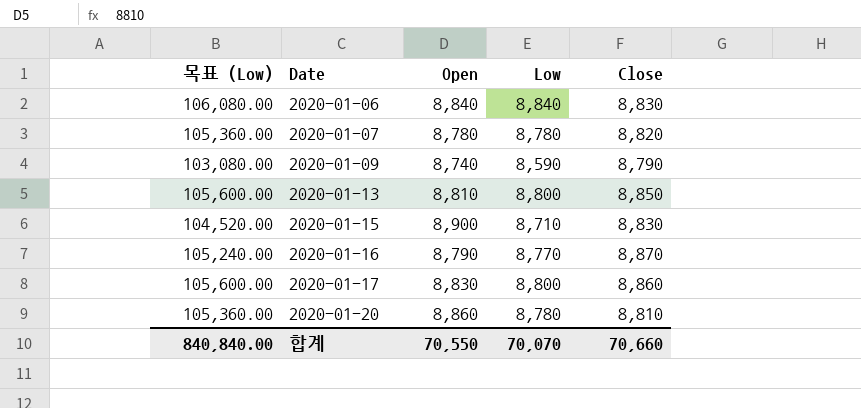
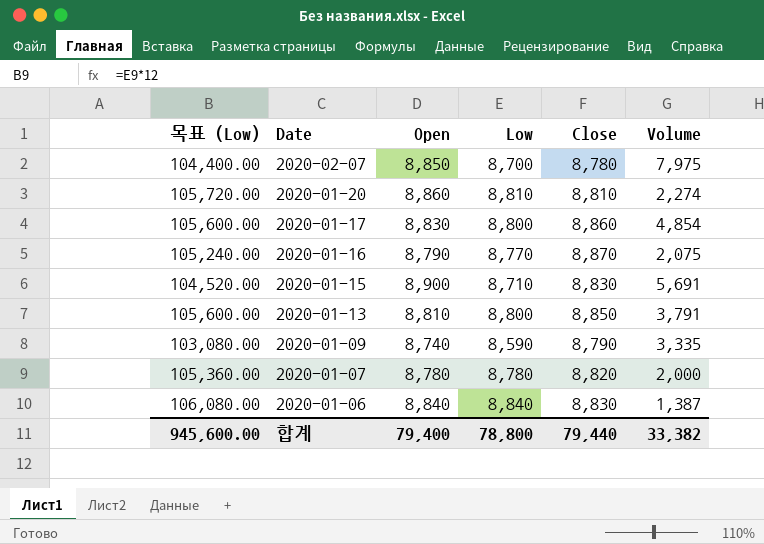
row order: Date ascending -> Date descending
column Volume | position: none -> 6
row 2020-02-07: none -> 104,400.00 | 8,850 | 8,700 | 8,780 | 7,975
2020-01-20 | 목표 (Low): 105,360.00 -> 105,720.00
2020-01-20 | Low: 8,780 -> 8,810
합계 | 목표 (Low): 840,840.00 -> 945,600.00
합계 | Open: 70,550 -> 79,400
합계 | Low: 70,070 -> 78,800
합계 | Close: 70,660 -> 79,440

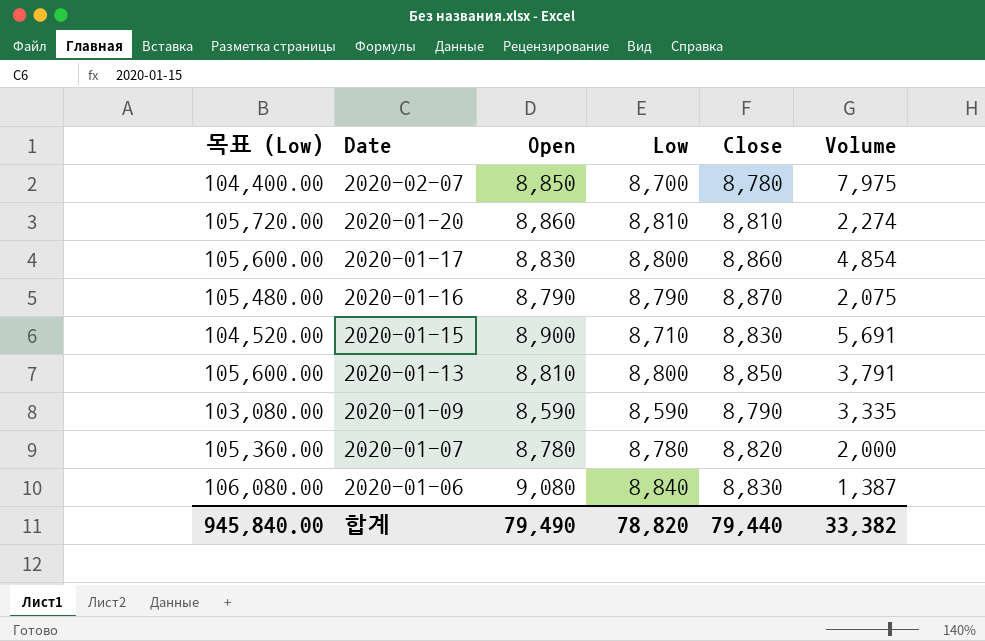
2020-01-16 | 목표 (Low): 105,240.00 -> 105,480.00
2020-01-16 | Low: 8,770 -> 8,790
2020-01-09 | Open: 8,740 -> 8,590
2020-01-06 | Open: 8,840 -> 9,080
합계 | 목표 (Low): 945,600.00 -> 945,840.00
합계 | Open: 79,400 -> 79,490
합계 | Low: 78,800 -> 78,820

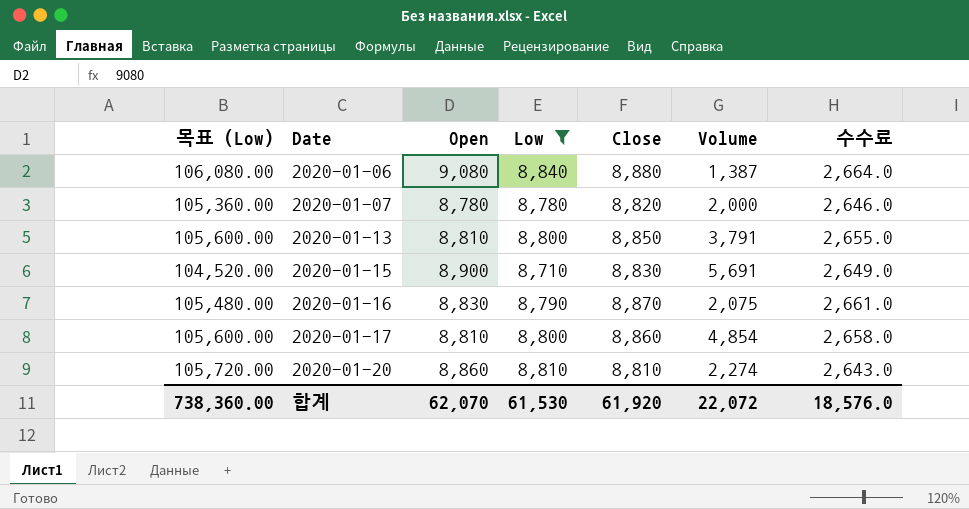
filter: none -> Low >= 8,710
row order: Date descending -> Date ascending
column 수수료 | formula: none -> [Close] * 0.3
2020-01-06 | Close: 8,830 -> 8,880
2020-01-16 | Open: 8,790 -> 8,830
2020-01-17 | Open: 8,830 -> 8,810
합계 | 목표 (Low): 945,840.00 -> 738,360.00
합계 | Open: 79,490 -> 62,070
합계 | Low: 78,820 -> 61,530
합계 | Close: 79,440 -> 61,920
합계 | Volume: 33,382 -> 22,072

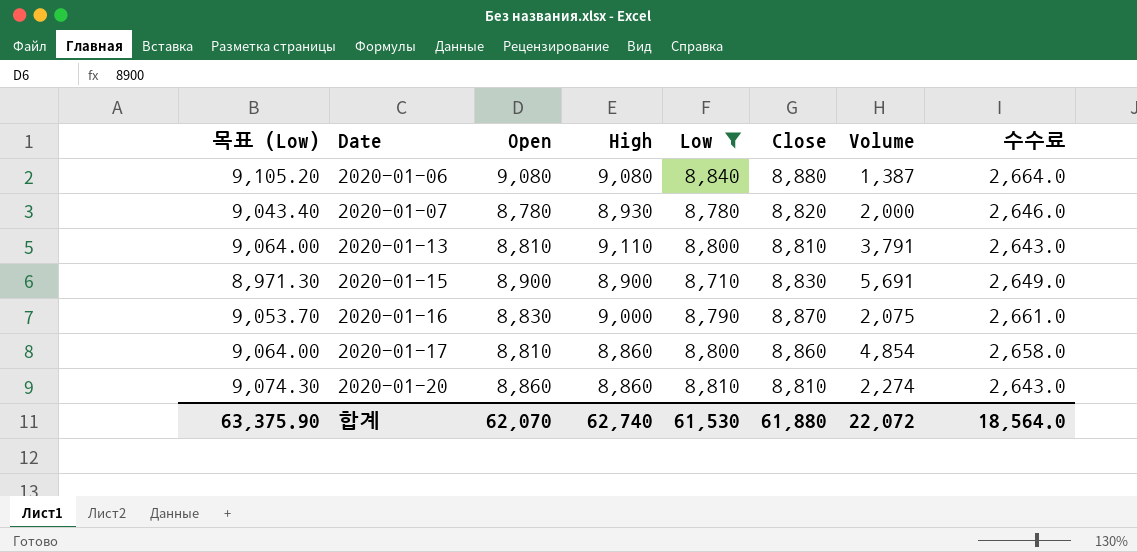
column 목표 (Low) | formula: [Low] * 12 -> [Low] * 1.03
column High | position: none -> 4
2020-01-13 | Close: 8,850 -> 8,810
2020-01-13 | 수수료: 2,655.0 -> 2,643.0
합계 | 목표 (Low): 738,360.00 -> 63,375.90
합계 | Close: 61,920 -> 61,880
합계 | 수수료: 18,576.0 -> 18,564.0

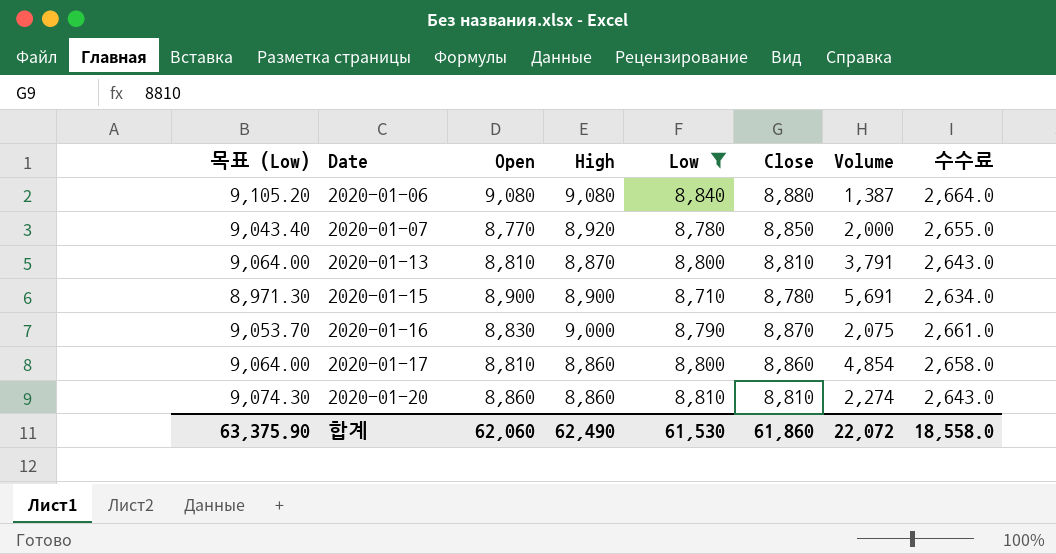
2020-01-07 | Open: 8,780 -> 8,770
2020-01-07 | High: 8,930 -> 8,920
2020-01-07 | Close: 8,820 -> 8,850
2020-01-07 | 수수료: 2,646.0 -> 2,655.0
2020-01-13 | High: 9,110 -> 8,870
2020-01-15 | Close: 8,830 -> 8,780
2020-01-15 | 수수료: 2,649.0 -> 2,634.0
합계 | Open: 62,070 -> 62,060
합계 | High: 62,740 -> 62,490
합계 | Close: 61,880 -> 61,860
합계 | 수수료: 18,564.0 -> 18,558.0

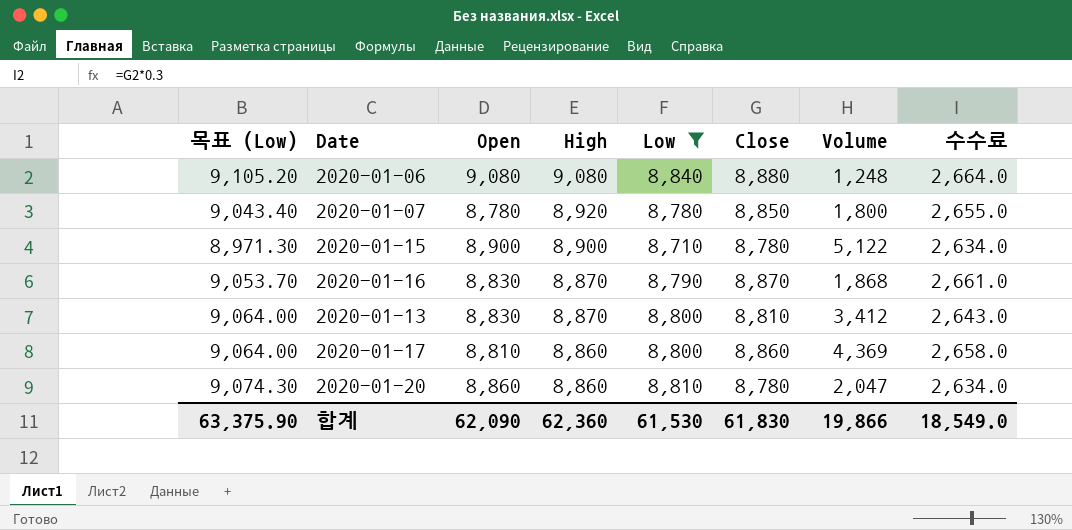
row order: Date ascending -> High descending
2020-01-06 | Volume: 1,387 -> 1,248
2020-01-07 | Open: 8,770 -> 8,780
2020-01-07 | Volume: 2,000 -> 1,800
2020-01-15 | Volume: 5,691 -> 5,122
2020-01-16 | High: 9,000 -> 8,870
2020-01-16 | Volume: 2,075 -> 1,868
2020-01-13 | Open: 8,810 -> 8,830
2020-01-13 | Volume: 3,791 -> 3,412
2020-01-17 | Volume: 4,854 -> 4,369
2020-01-20 | Close: 8,810 -> 8,780
2020-01-20 | Volume: 2,274 -> 2,047
2020-01-20 | 수수료: 2,643.0 -> 2,634.0
합계 | Open: 62,060 -> 62,090
합계 | High: 62,490 -> 62,360
합계 | Close: 61,860 -> 61,830
합계 | Volume: 22,072 -> 19,866
합계 | 수수료: 18,558.0 -> 18,549.0

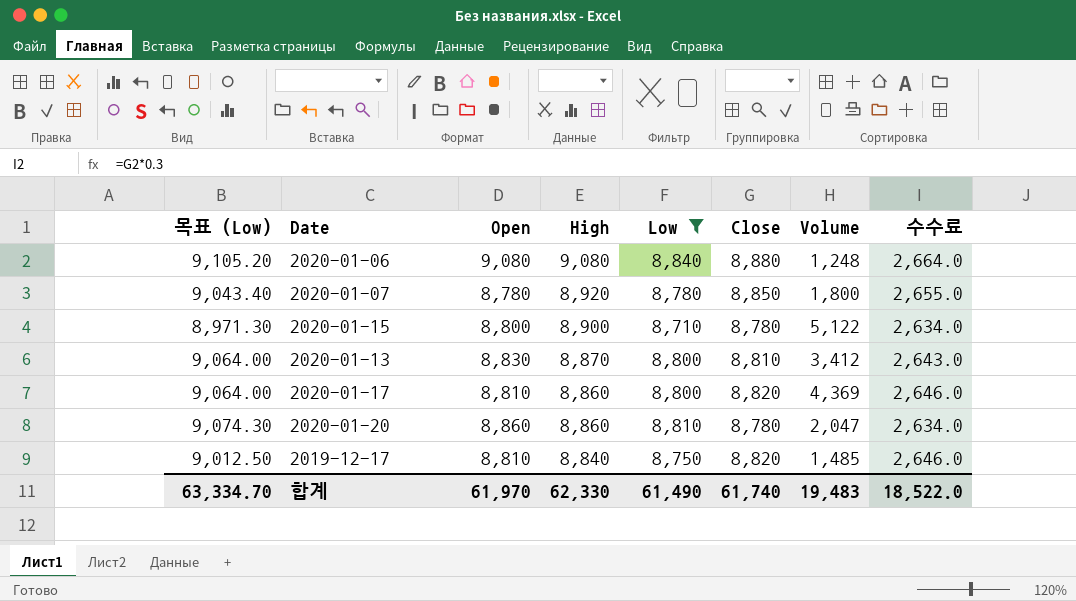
row 2020-01-16: 9,053.70 | 8,830 | 8,870 | 8,790 | 8,870 | 1,868 | 2,661.0 -> none
2020-01-15 | Open: 8,900 -> 8,800
2020-01-17 | Close: 8,860 -> 8,820
2020-01-17 | 수수료: 2,658.0 -> 2,646.0
row 2019-12-17: none -> 9,012.50 | 8,810 | 8,840 | 8,750 | 8,820 | 1,485 | 2,646.0
합계 | 목표 (Low): 63,375.90 -> 63,334.70
합계 | Open: 62,090 -> 61,970
합계 | High: 62,360 -> 62,330
합계 | Low: 61,530 -> 61,490
합계 | Close: 61,830 -> 61,740
합계 | Volume: 19,866 -> 19,483
합계 | 수수료: 18,549.0 -> 18,522.0

